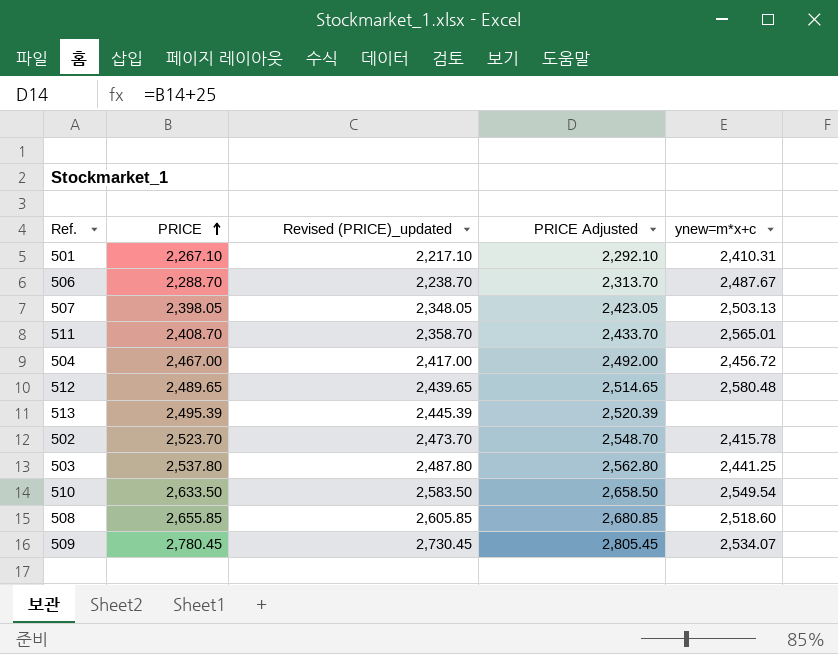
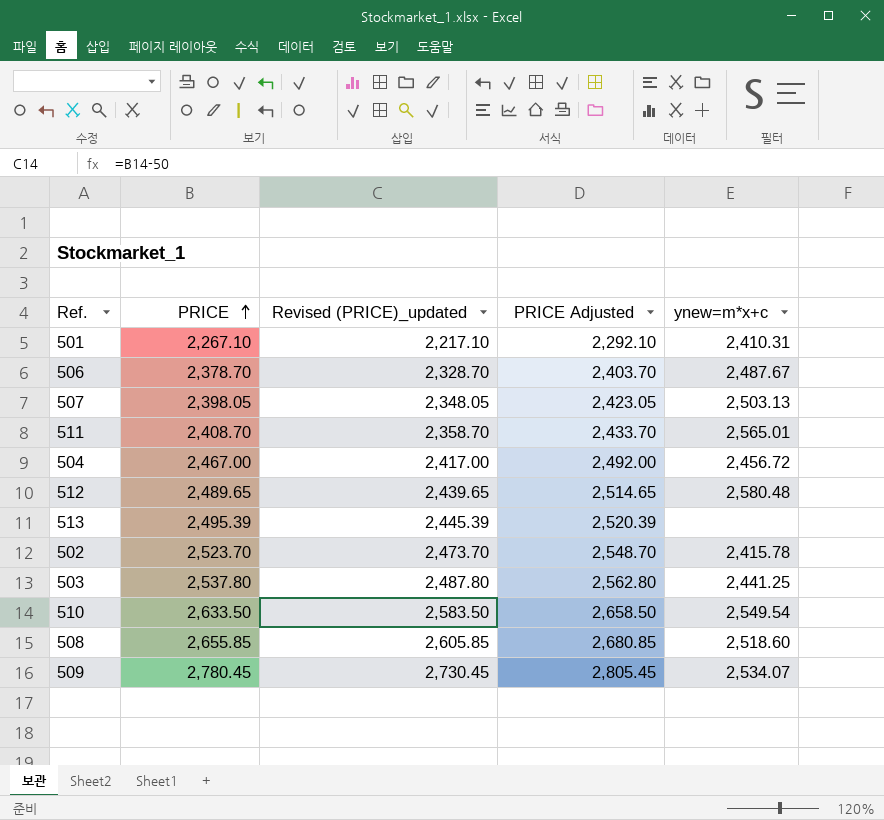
506 | PRICE: 2,288.70 -> 2,378.70
506 | Revised (PRICE)_updated: 2,238.70 -> 2,328.70
506 | PRICE Adjusted: 2,313.70 -> 2,403.70

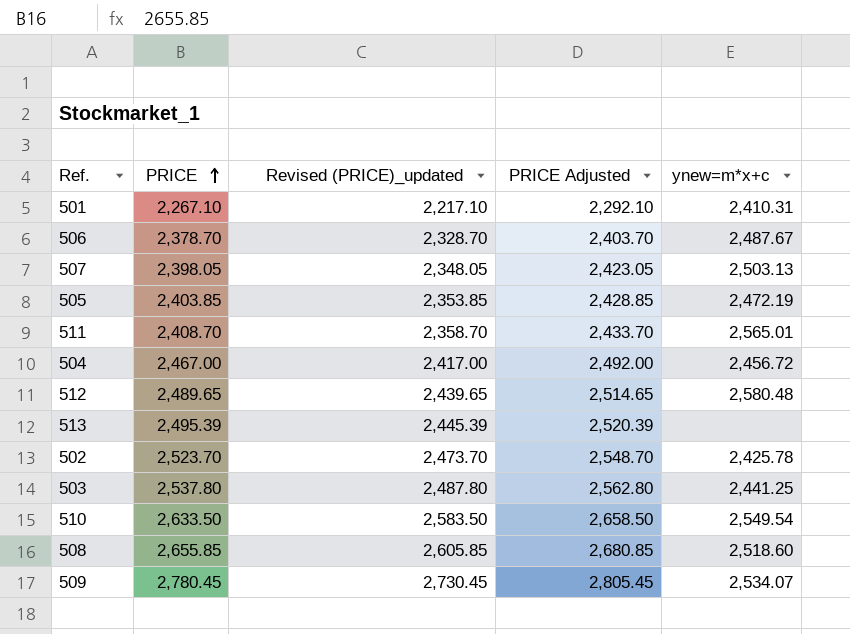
row 505: none -> 2,403.85 | 2,353.85 | 2,428.85 | 2,472.19
502 | ynew=m*x+c: 2,415.78 -> 2,425.78

